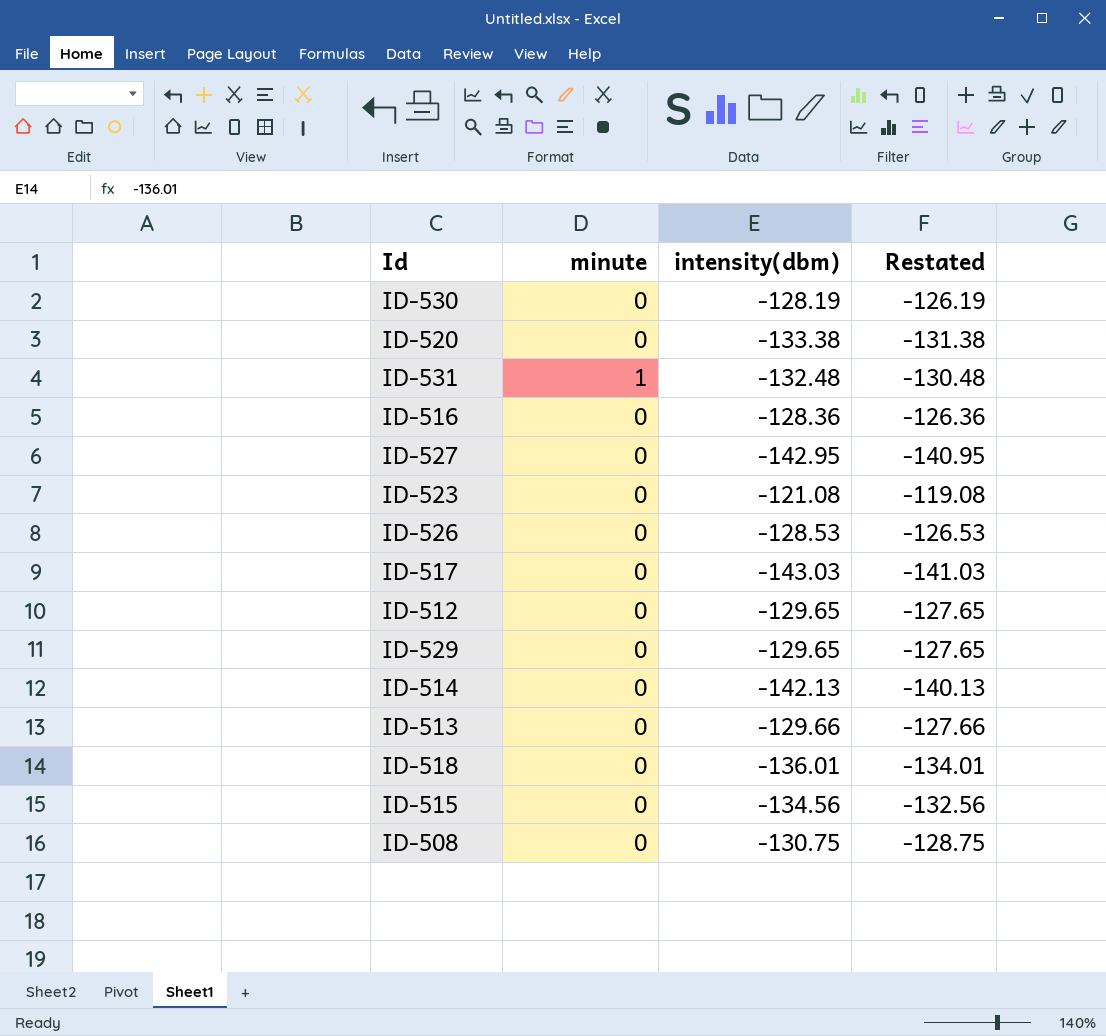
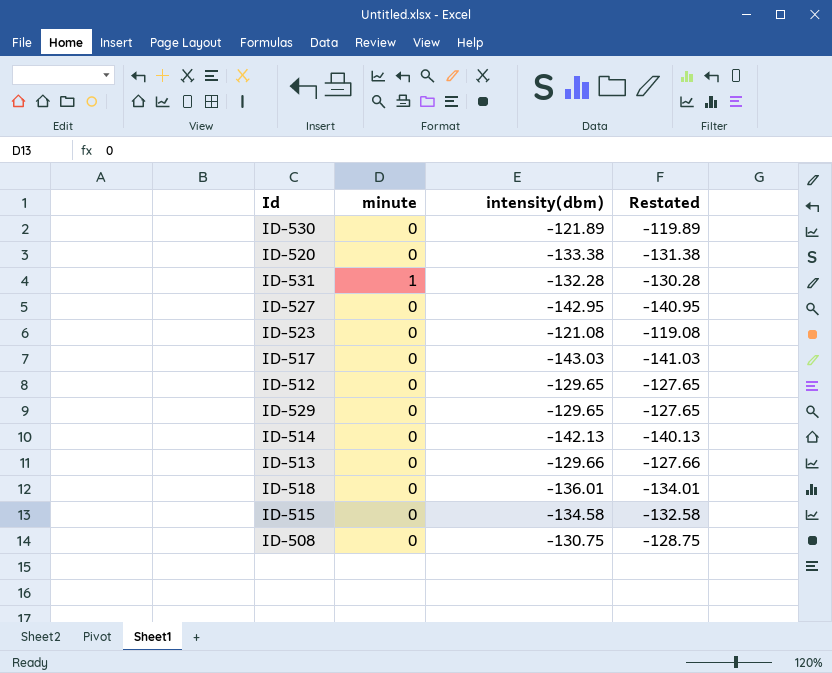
row ID-516: 0 | -128.36 | -126.36 -> none
row ID-526: 0 | -128.53 | -126.53 -> none
ID-530 | intensity(dbm): -128.19 -> -121.89
ID-530 | Restated: -126.19 -> -119.89
ID-531 | intensity(dbm): -132.48 -> -132.28
ID-531 | Restated: -130.48 -> -130.28
ID-515 | intensity(dbm): -134.56 -> -134.58
ID-515 | Restated: -132.56 -> -132.58

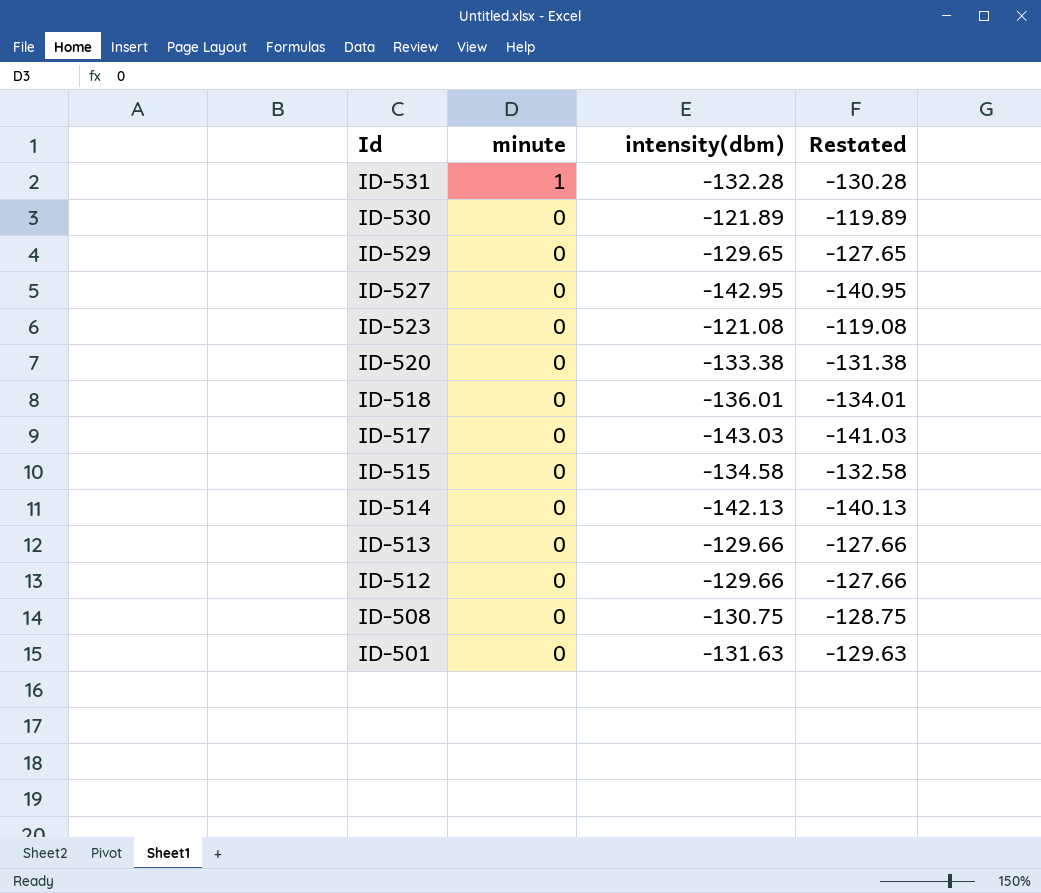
row order: none -> Id descending
ID-512 | intensity(dbm): -129.65 -> -129.66
ID-512 | Restated: -127.65 -> -127.66
row ID-501: none -> 0 | -131.63 | -129.63

